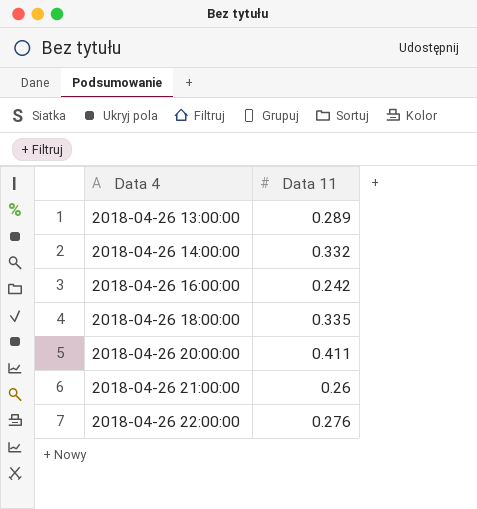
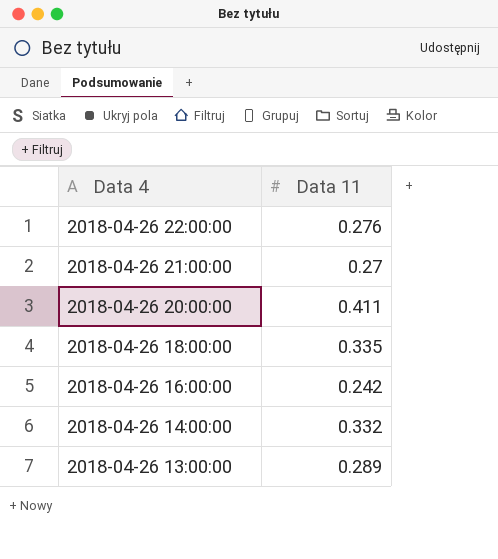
row order: Data 4 ascending -> Data 4 descending
2018-04-26 21:00:00 | Data 11: 0.26 -> 0.27

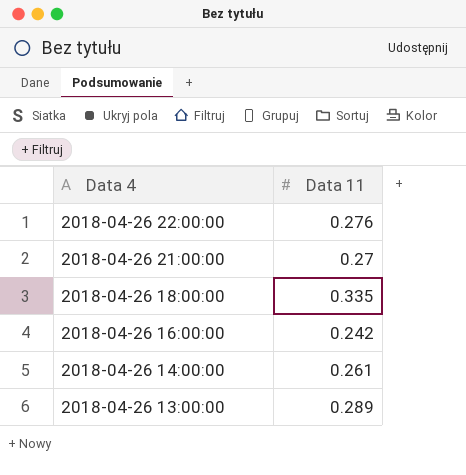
row 2018-04-26 20:00:00: 0.411 -> none
2018-04-26 14:00:00 | Data 11: 0.332 -> 0.261

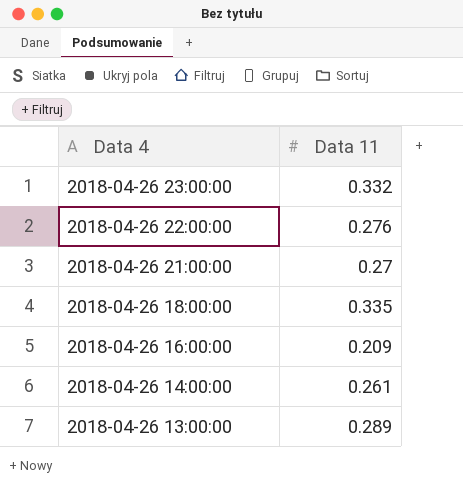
row 2018-04-26 23:00:00: none -> 0.332
2018-04-26 16:00:00 | Data 11: 0.242 -> 0.209

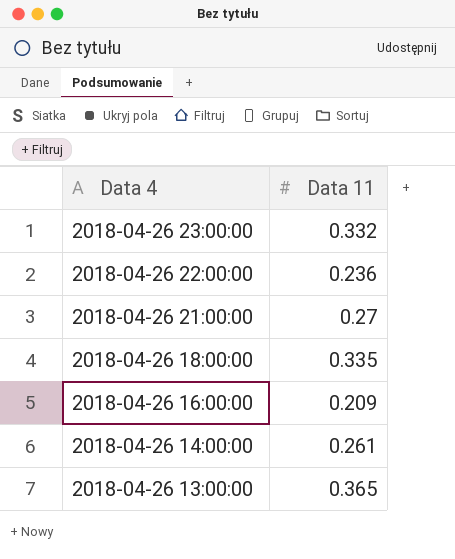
2018-04-26 22:00:00 | Data 11: 0.276 -> 0.236
2018-04-26 13:00:00 | Data 11: 0.289 -> 0.365

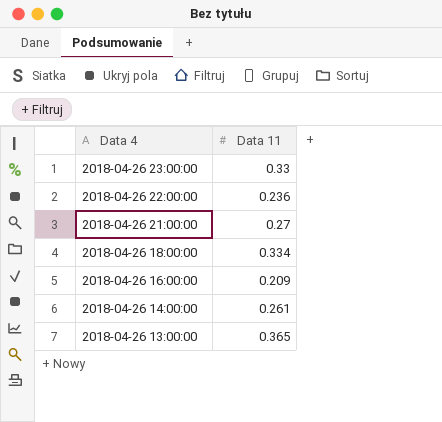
2018-04-26 23:00:00 | Data 11: 0.332 -> 0.33
2018-04-26 18:00:00 | Data 11: 0.335 -> 0.334

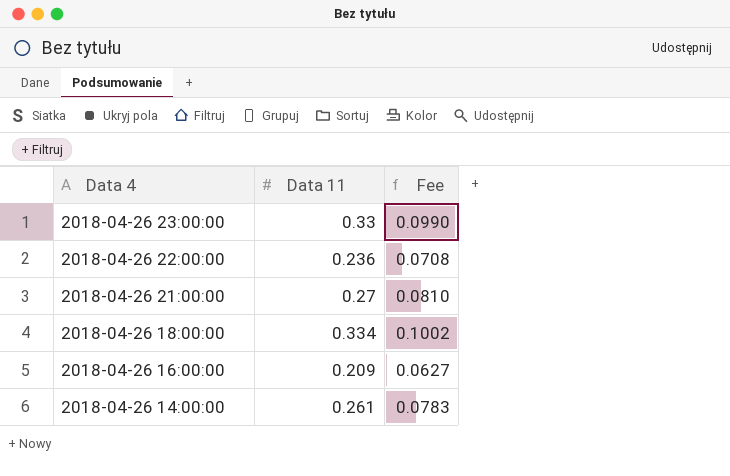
column Fee | formula: none -> [Data 11] * 0.3
row 2018-04-26 13:00:00: 0.365 -> none

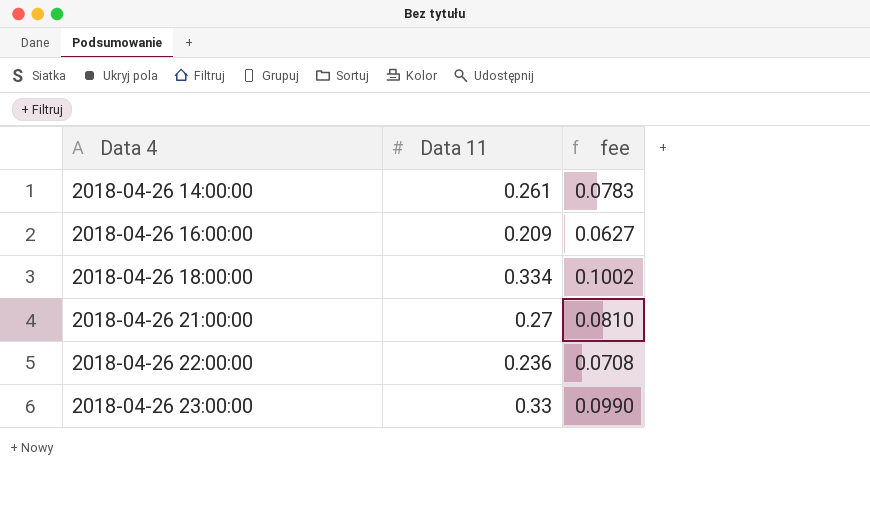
row order: Data 4 descending -> Data 4 ascending
column name: Fee -> fee

